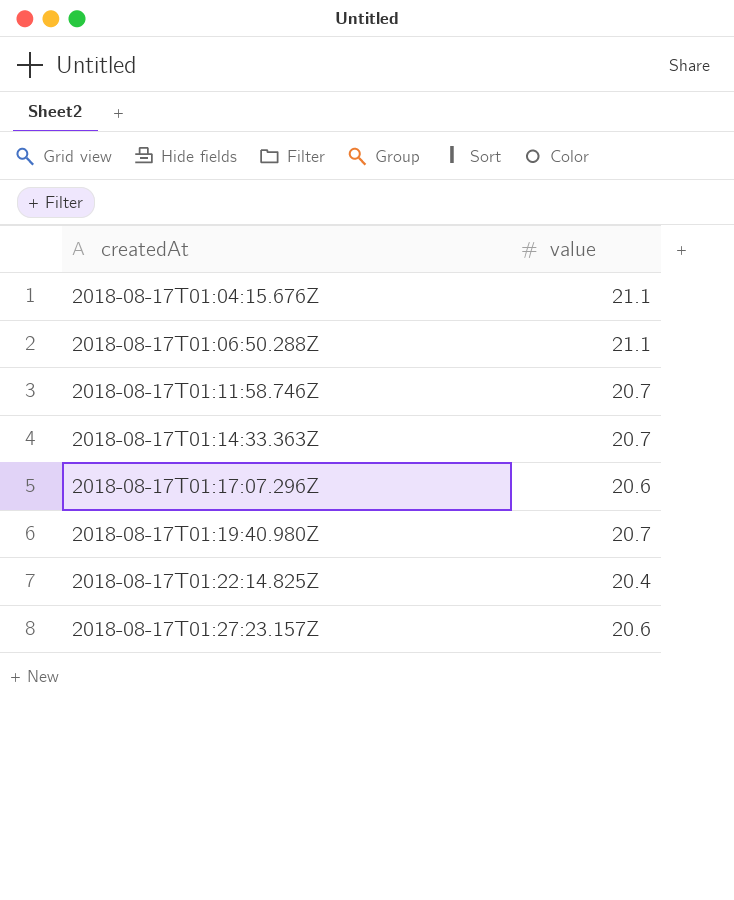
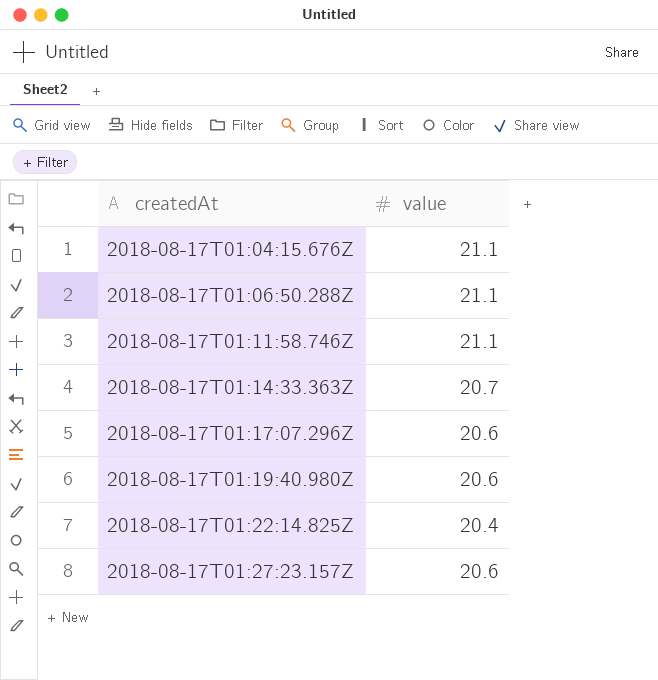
2018-08-17T01:11:58.746Z | value: 20.7 -> 21.1
2018-08-17T01:19:40.980Z | value: 20.7 -> 20.6

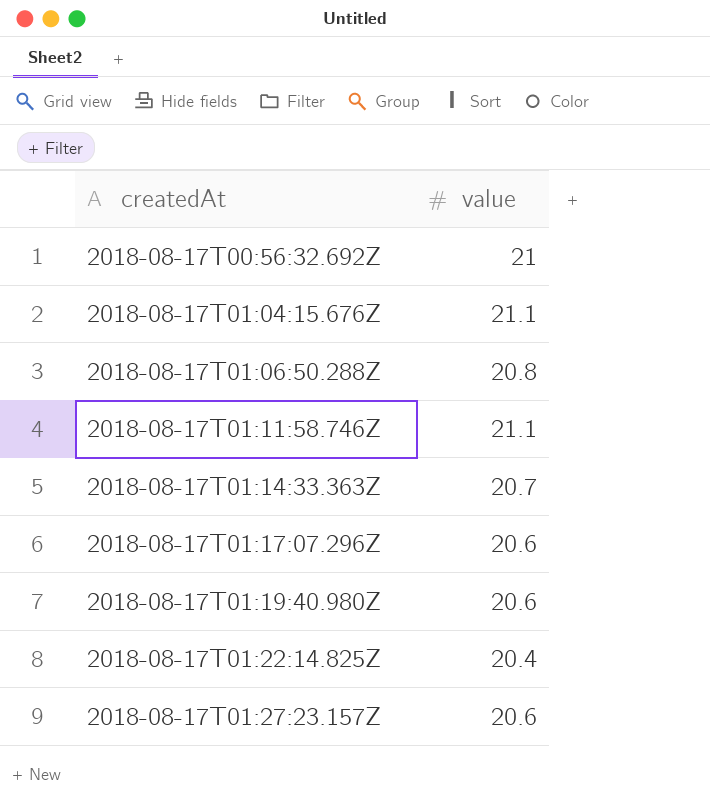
row 2018-08-17T00:56:32.692Z: none -> 21
2018-08-17T01:06:50.288Z | value: 21.1 -> 20.8

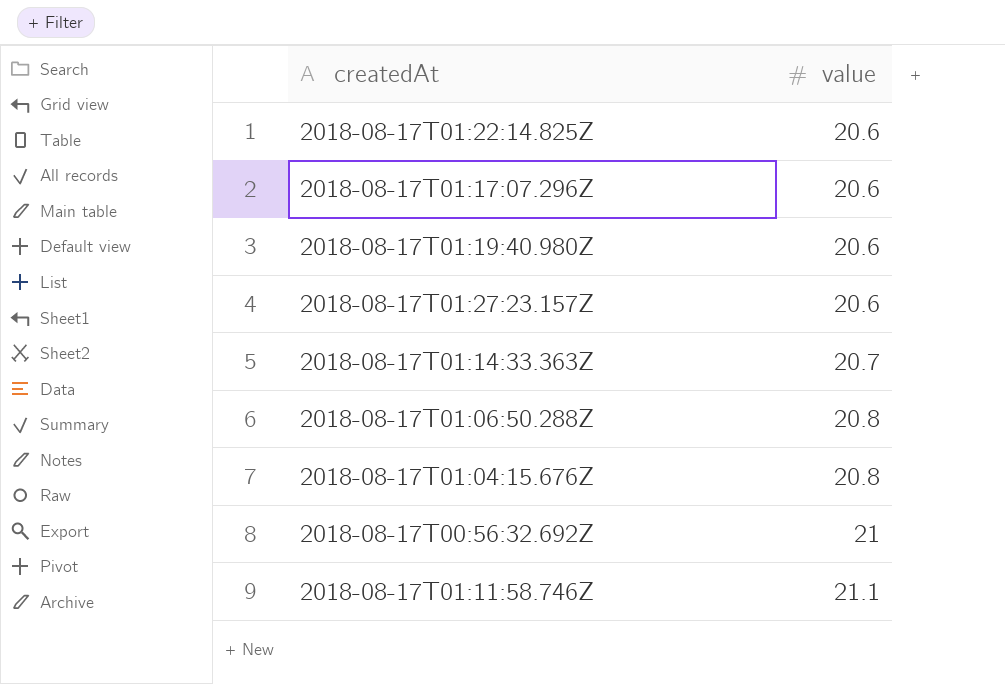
row order: createdAt ascending -> value ascending
2018-08-17T01:22:14.825Z | value: 20.4 -> 20.6
2018-08-17T01:04:15.676Z | value: 21.1 -> 20.8

